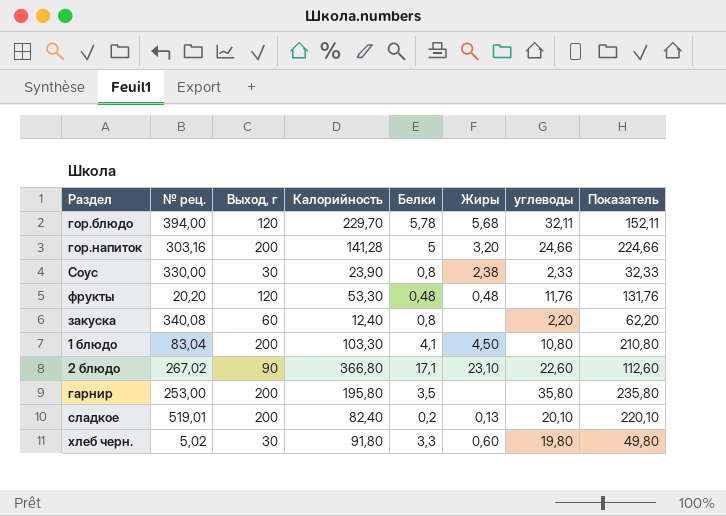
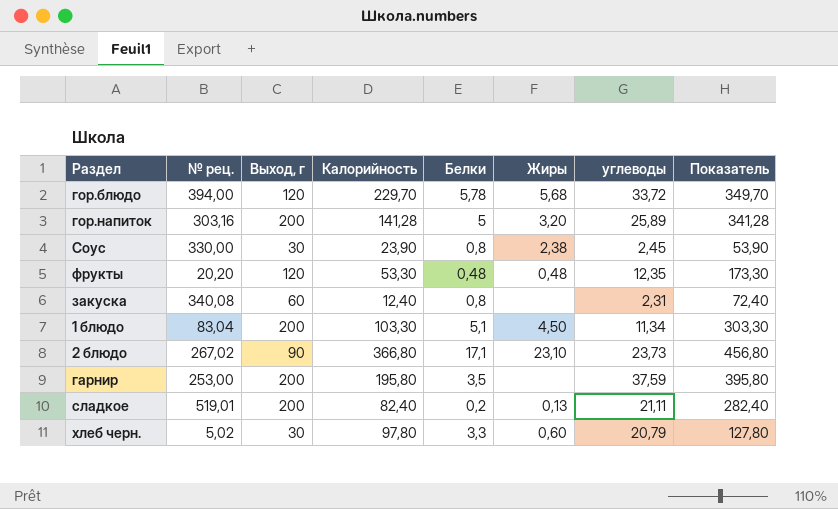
column Показатель | formula: [Выход, г] + [углеводы] -> [Выход, г] + [Калорийность]
гор.блюдо | углеводы: 32,11 -> 33,72
гор.напиток | углеводы: 24,66 -> 25,89
Соус | углеводы: 2,33 -> 2,45
фрукты | углеводы: 11,76 -> 12,35
закуска | углеводы: 2,20 -> 2,31
1 блюдо | Белки: 4,1 -> 5,1
1 блюдо | углеводы: 10,80 -> 11,34
2 блюдо | углеводы: 22,60 -> 23,73
гарнир | углеводы: 35,80 -> 37,59
сладкое | углеводы: 20,10 -> 21,11
хлеб черн. | Калорийность: 91,80 -> 97,80
хлеб черн. | углеводы: 19,80 -> 20,79

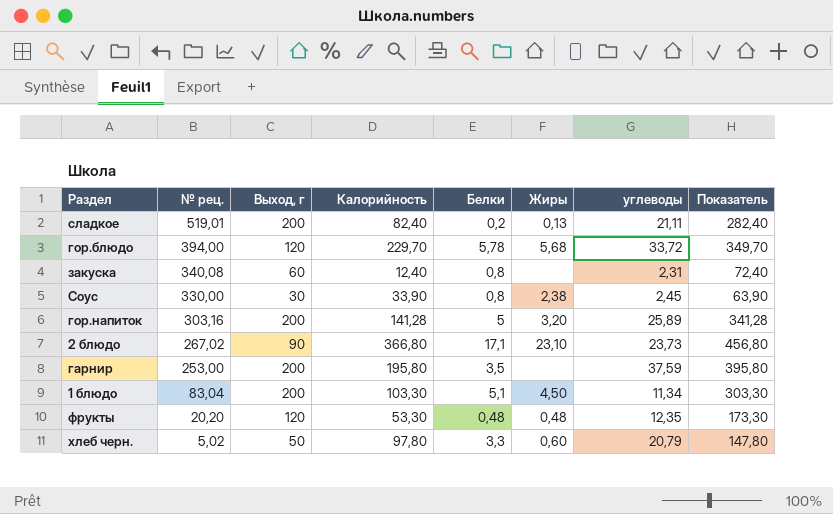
row order: none -> № рец. descending
Соус | Калорийность: 23,90 -> 33,90
Соус | Показатель: 53,90 -> 63,90
хлеб черн. | Выход, г: 30 -> 50
хлеб черн. | Показатель: 127,80 -> 147,80

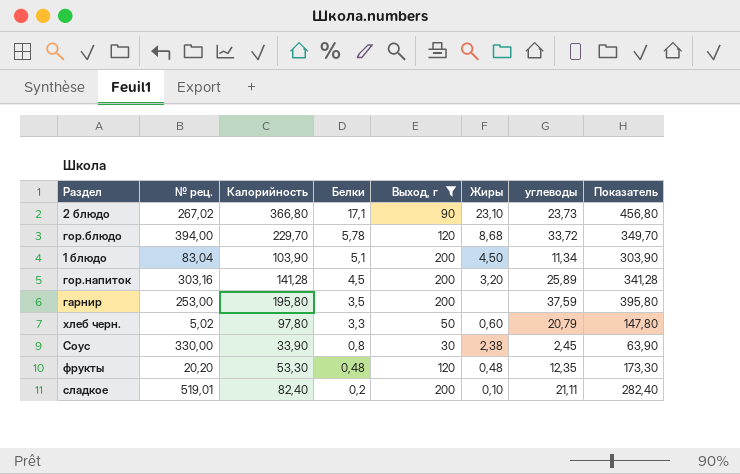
filter: none -> Выход, г != 60
row order: № рец. descending -> Белки descending
column Выход, г | position: 3 -> 5
гор.блюдо | Жиры: 5,68 -> 8,68
1 блюдо | Калорийность: 103,30 -> 103,90
1 блюдо | Показатель: 303,30 -> 303,90
гор.напиток | Белки: 5 -> 4,5
сладкое | Жиры: 0,13 -> 0,10

